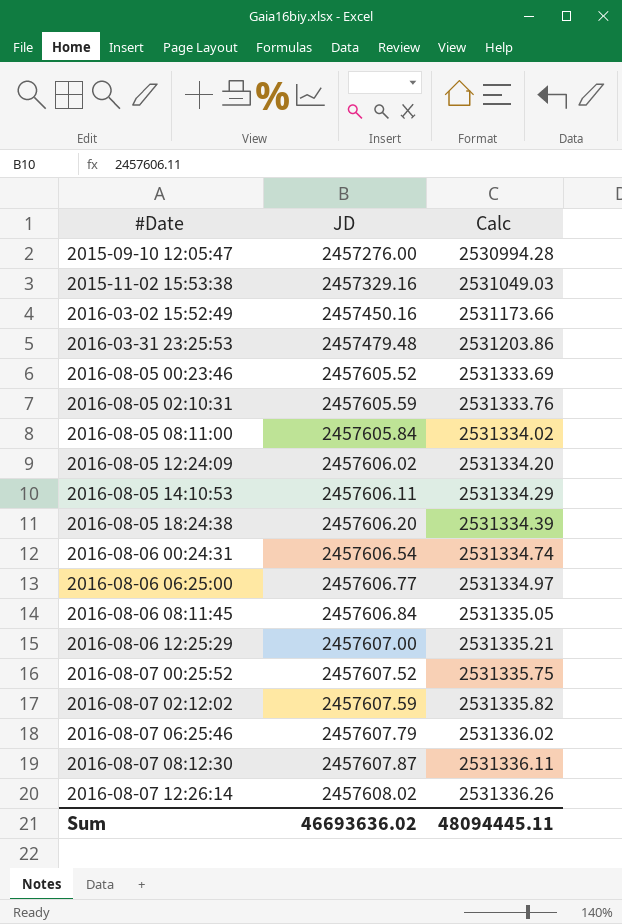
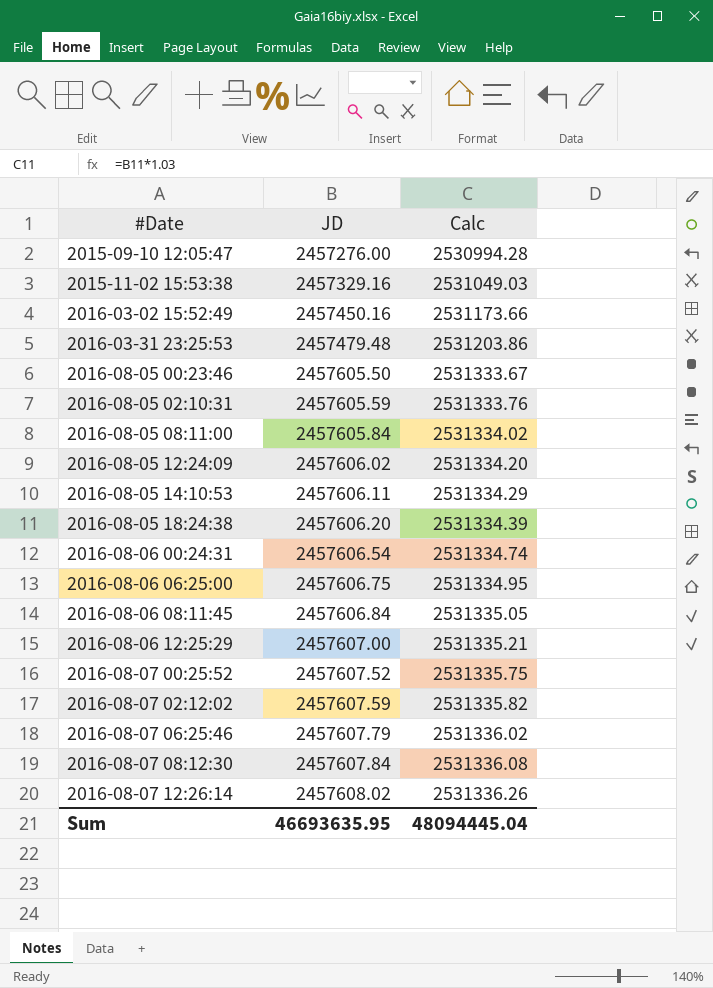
2016-08-05 00:23:46 | JD: 2457605.52 -> 2457605.50
2016-08-05 00:23:46 | Calc: 2531333.69 -> 2531333.67
2016-08-06 06:25:00 | JD: 2457606.77 -> 2457606.75
2016-08-06 06:25:00 | Calc: 2531334.97 -> 2531334.95
2016-08-07 08:12:30 | JD: 2457607.87 -> 2457607.84
2016-08-07 08:12:30 | Calc: 2531336.11 -> 2531336.08
Sum | JD: 46693636.02 -> 46693635.95
Sum | Calc: 48094445.11 -> 48094445.04

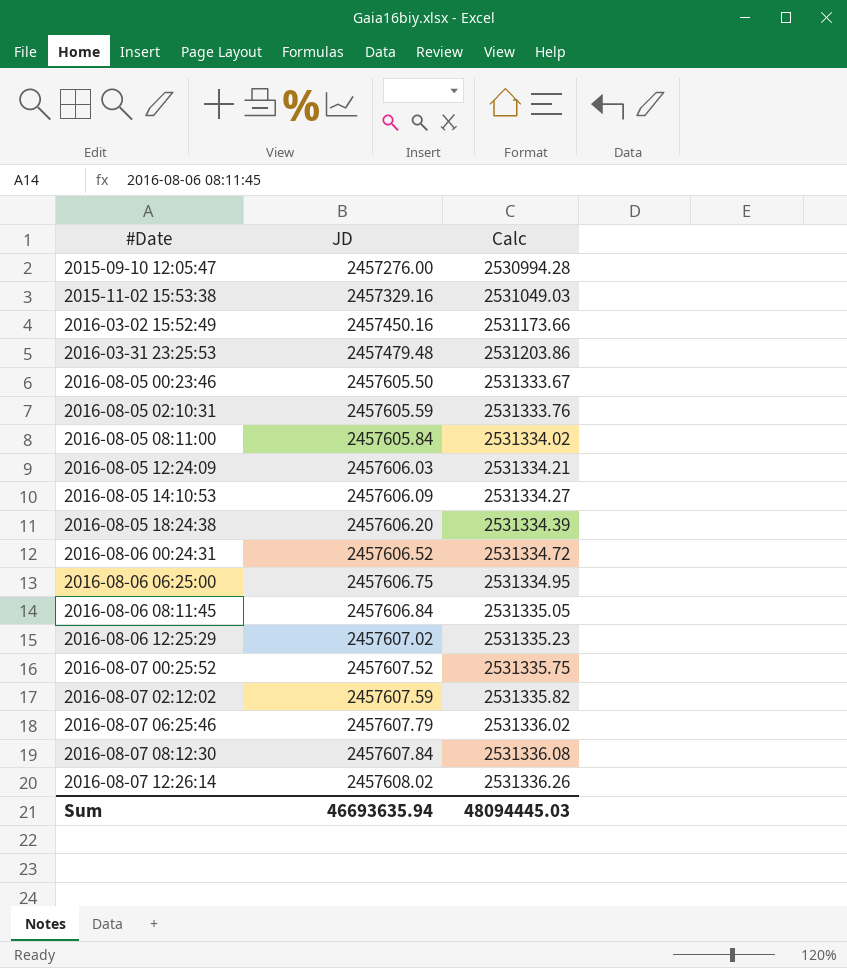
2016-08-05 12:24:09 | JD: 2457606.02 -> 2457606.03
2016-08-05 12:24:09 | Calc: 2531334.20 -> 2531334.21
2016-08-05 14:10:53 | JD: 2457606.11 -> 2457606.09
2016-08-05 14:10:53 | Calc: 2531334.29 -> 2531334.27
2016-08-06 00:24:31 | JD: 2457606.54 -> 2457606.52
2016-08-06 00:24:31 | Calc: 2531334.74 -> 2531334.72
2016-08-06 12:25:29 | JD: 2457607.00 -> 2457607.02
2016-08-06 12:25:29 | Calc: 2531335.21 -> 2531335.23
Sum | JD: 46693635.95 -> 46693635.94
Sum | Calc: 48094445.04 -> 48094445.03

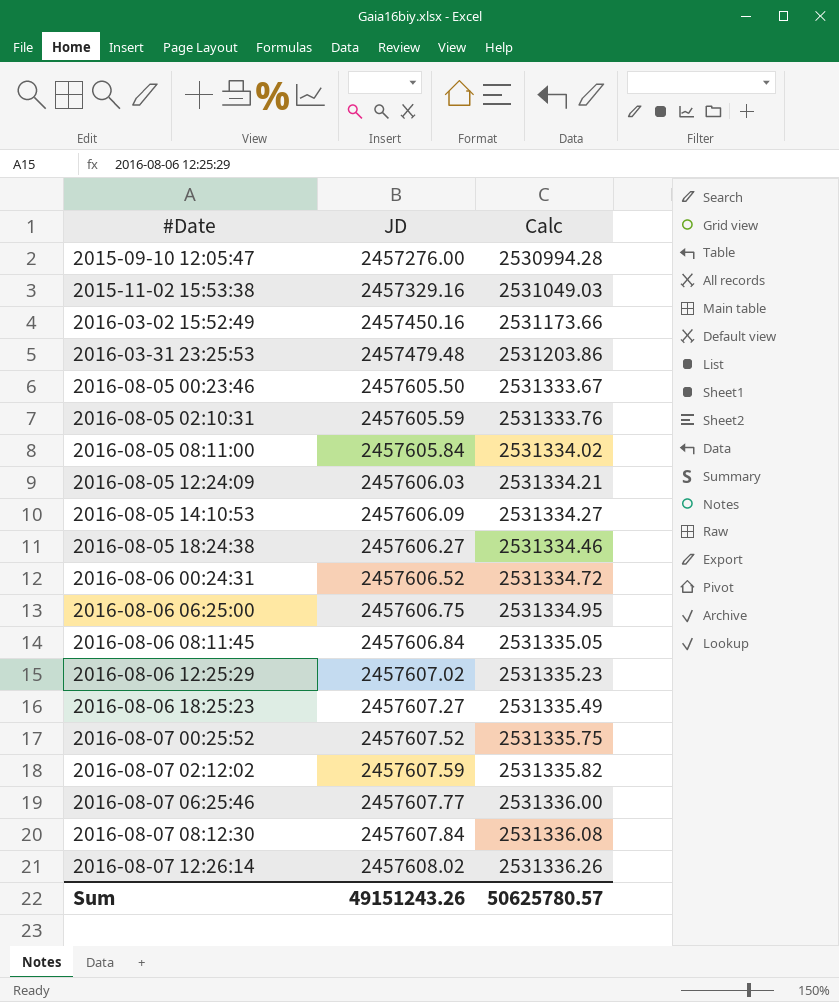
2016-08-05 18:24:38 | JD: 2457606.20 -> 2457606.27
2016-08-05 18:24:38 | Calc: 2531334.39 -> 2531334.46
row 2016-08-06 18:25:23: none -> 2457607.27 | 2531335.49
2016-08-07 06:25:46 | JD: 2457607.79 -> 2457607.77
2016-08-07 06:25:46 | Calc: 2531336.02 -> 2531336.00
Sum | JD: 46693635.94 -> 49151243.26
Sum | Calc: 48094445.03 -> 50625780.57

